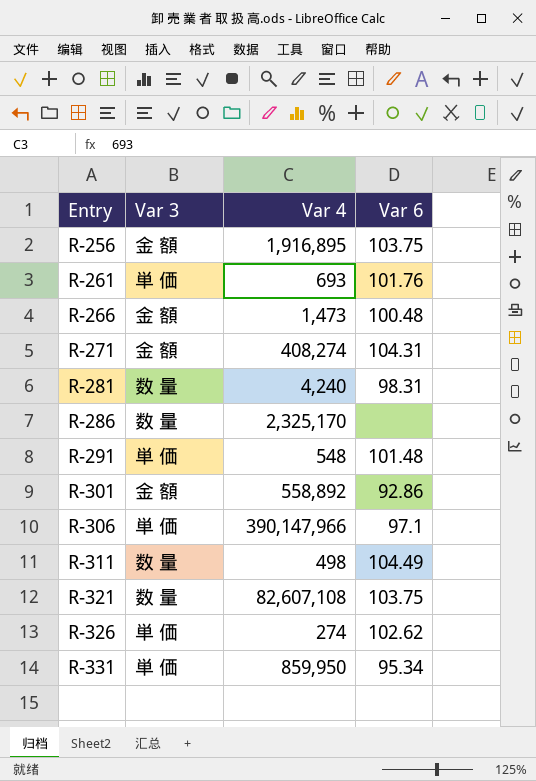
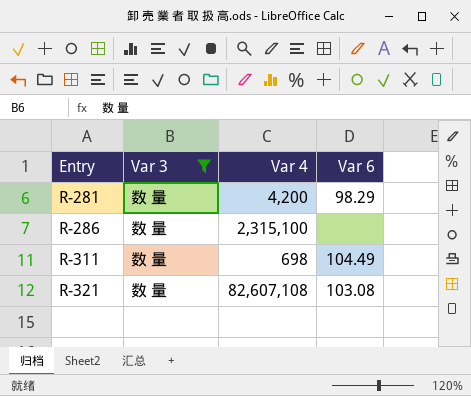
filter: none -> Var 3 = 数 量
R-281 | Var 4: 4,240 -> 4,200
R-281 | Var 6: 98.31 -> 98.29
R-286 | Var 4: 2,325,170 -> 2,315,100
R-311 | Var 4: 498 -> 698
R-321 | Var 6: 103.75 -> 103.08

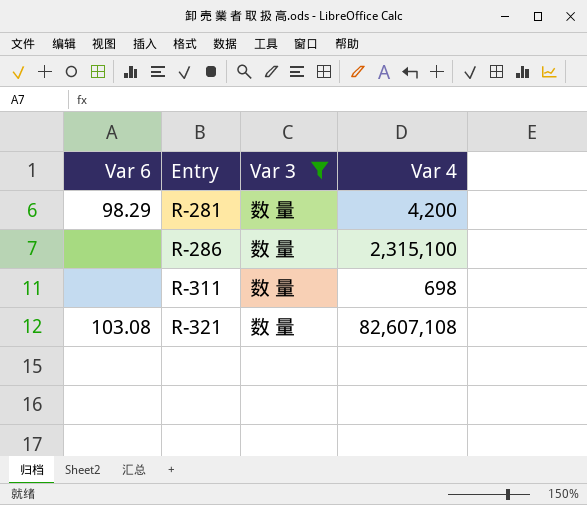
column Var 6 | position: 4 -> 1
R-311 | Var 6: 104.49 -> none

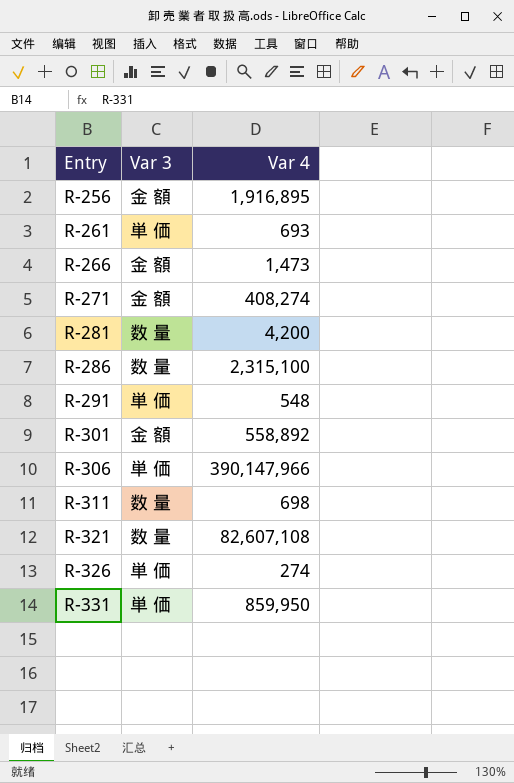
filter: Var 3 = 数 量 -> none
column Var 6 | position: 1 -> none

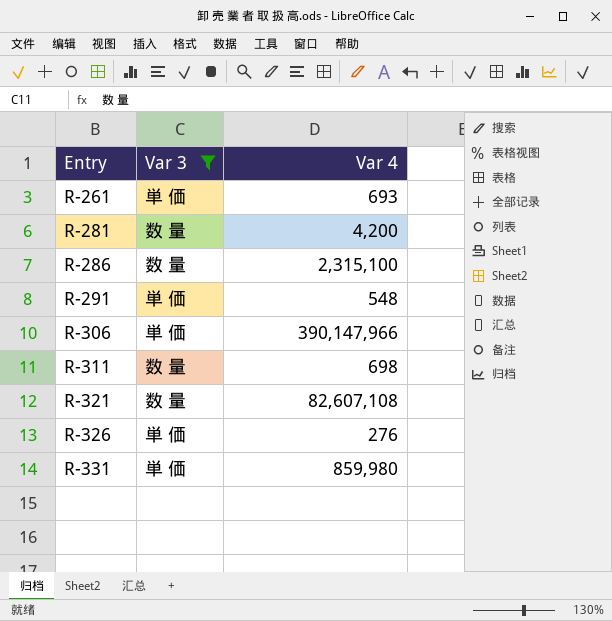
filter: none -> Var 3 != 金 額
R-326 | Var 4: 274 -> 276
R-331 | Var 4: 859,950 -> 859,980

